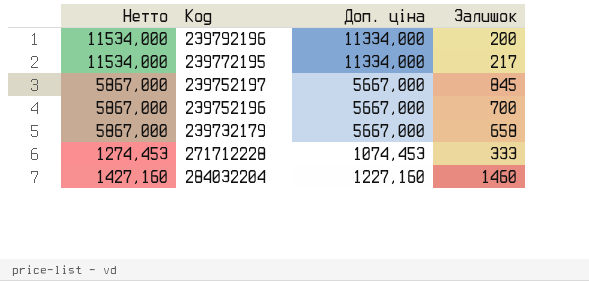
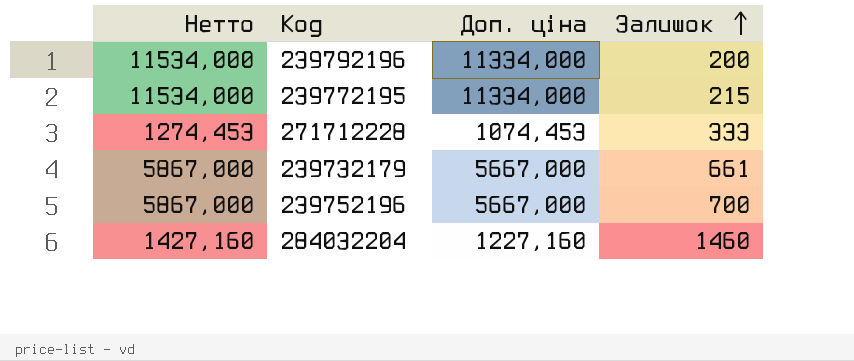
row order: none -> Залишок ascending
row 239752197: 5867,000 | 5667,000 | 845 -> none
239772195 | Залишок: 217 -> 215
239732179 | Залишок: 658 -> 661

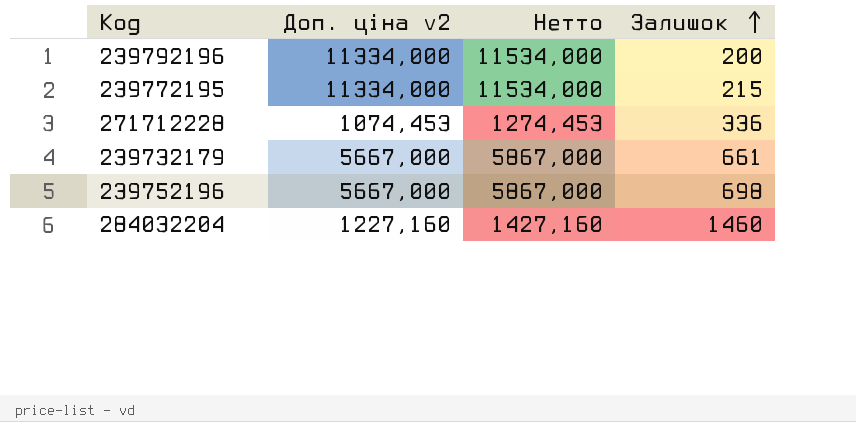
column name: Доп. ціна -> Доп. ціна v2
column Нетто | position: 1 -> 3
271712228 | Залишок: 333 -> 336
239752196 | Залишок: 700 -> 698

